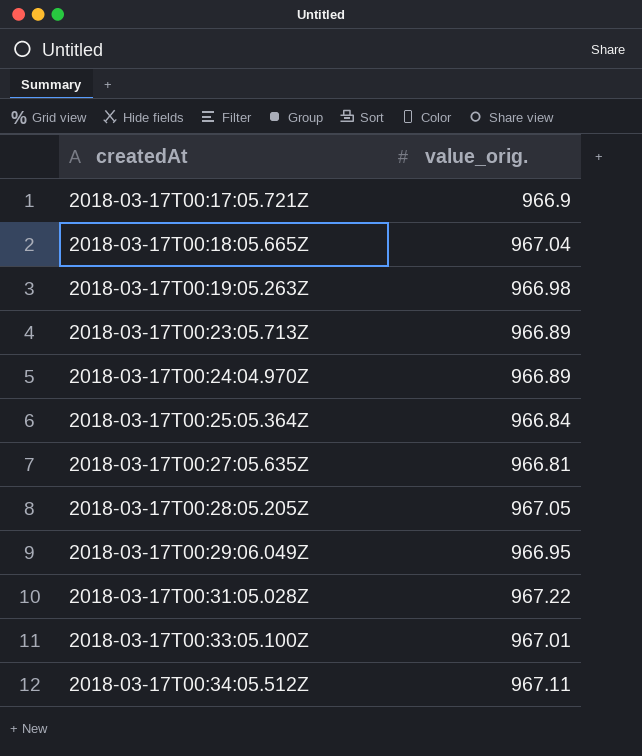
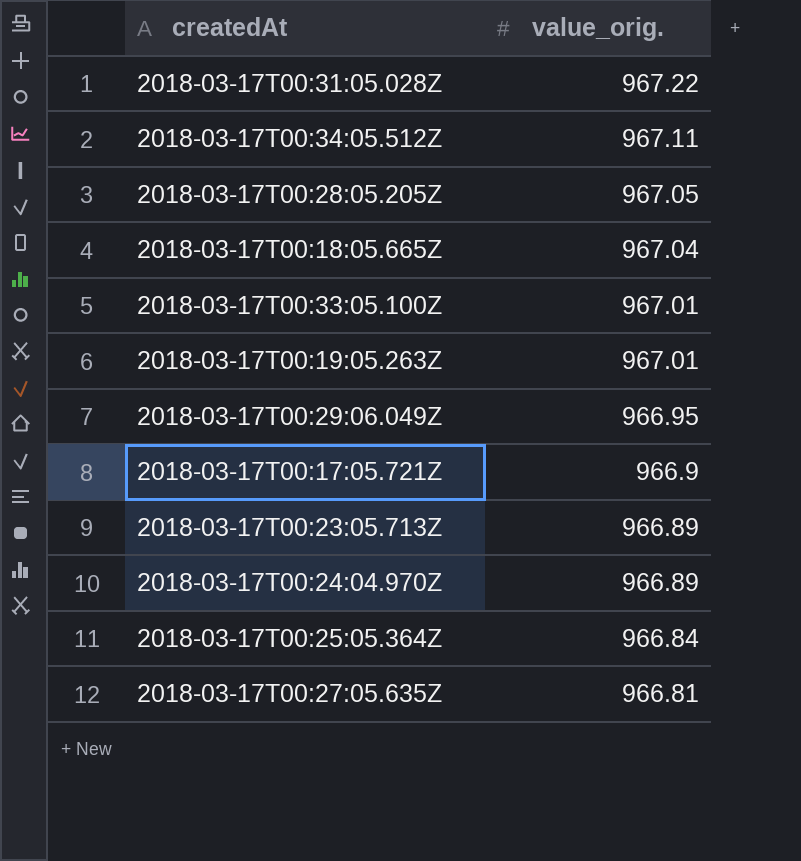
row order: createdAt ascending -> value_orig. descending
2018-03-17T00:19:05.263Z | value_orig.: 966.98 -> 967.01

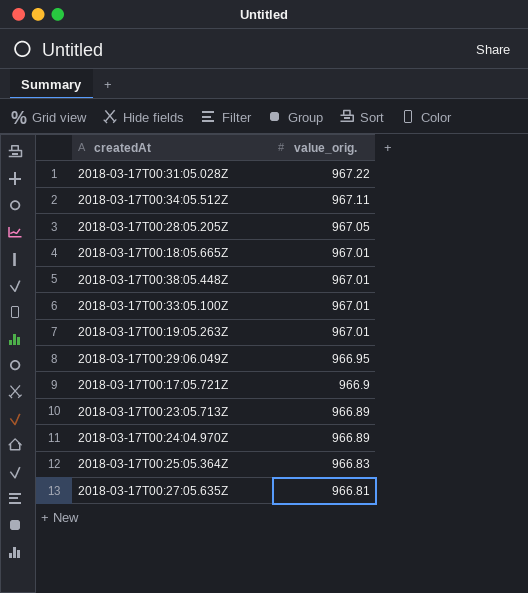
2018-03-17T00:18:05.665Z | value_orig.: 967.04 -> 967.01
row 2018-03-17T00:38:05.448Z: none -> 967.01
2018-03-17T00:25:05.364Z | value_orig.: 966.84 -> 966.83

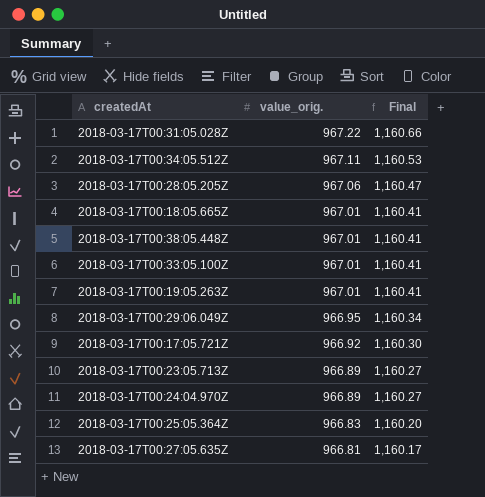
column Final | formula: none -> [value_orig.] * 1.2
2018-03-17T00:28:05.205Z | value_orig.: 967.05 -> 967.06
2018-03-17T00:17:05.721Z | value_orig.: 966.9 -> 966.92

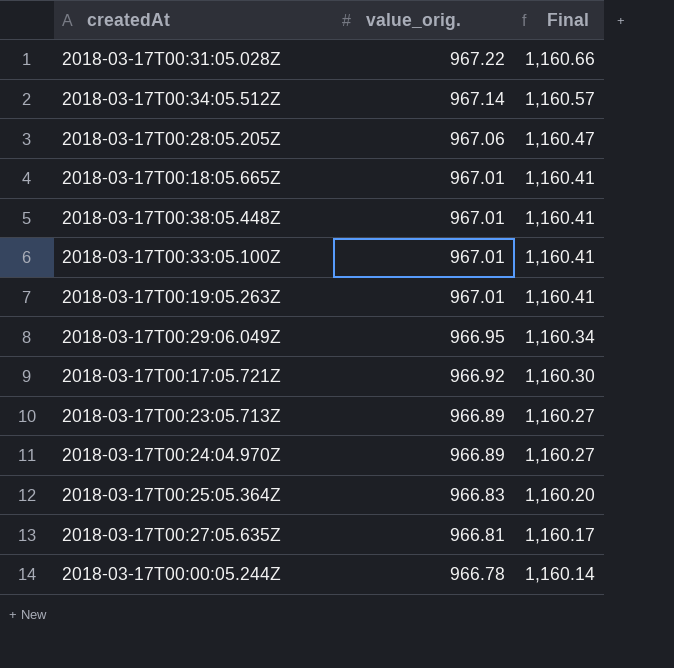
2018-03-17T00:34:05.512Z | value_orig.: 967.11 -> 967.14
2018-03-17T00:34:05.512Z | Final: 1,160.53 -> 1,160.57
row 2018-03-17T00:00:05.244Z: none -> 966.78 | 1,160.14

